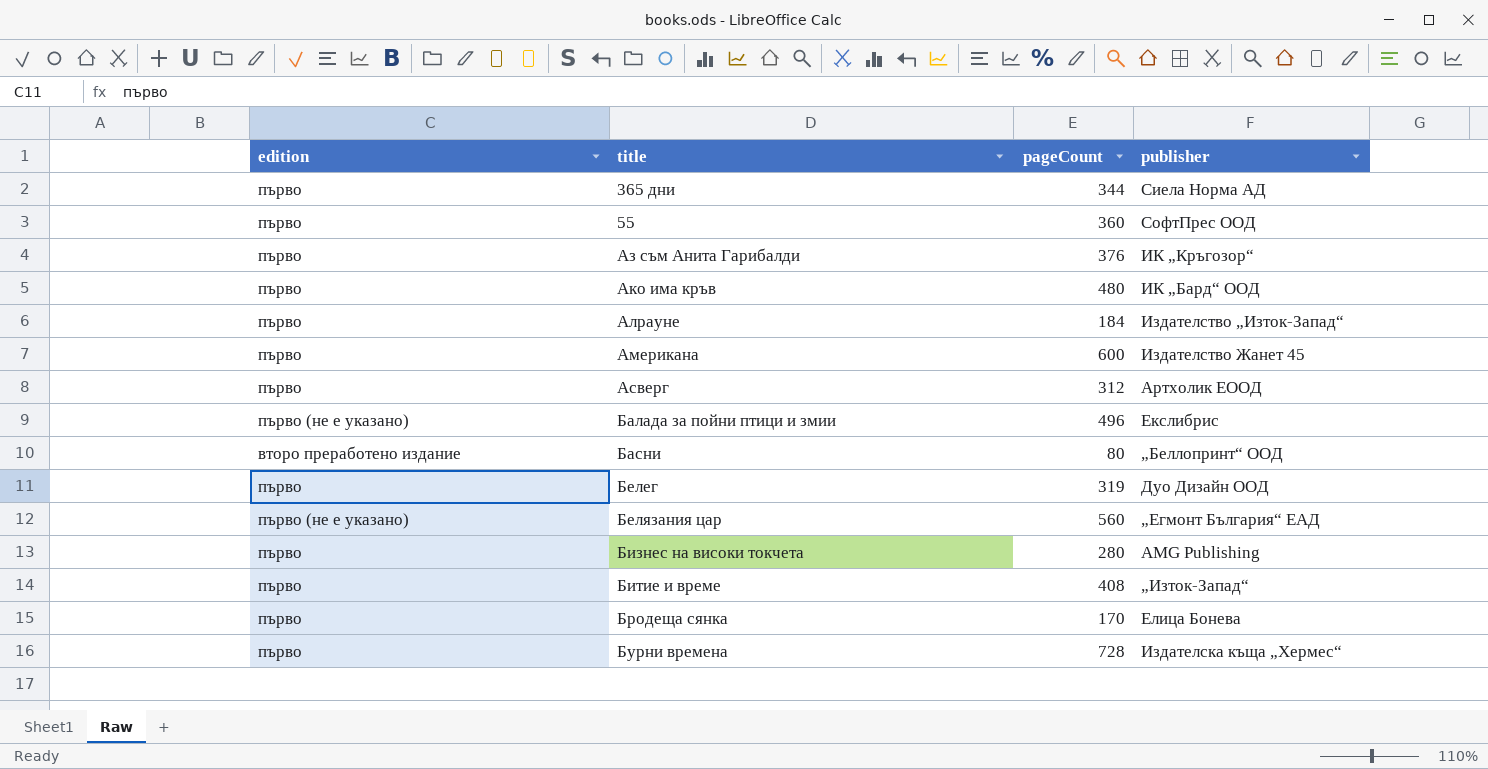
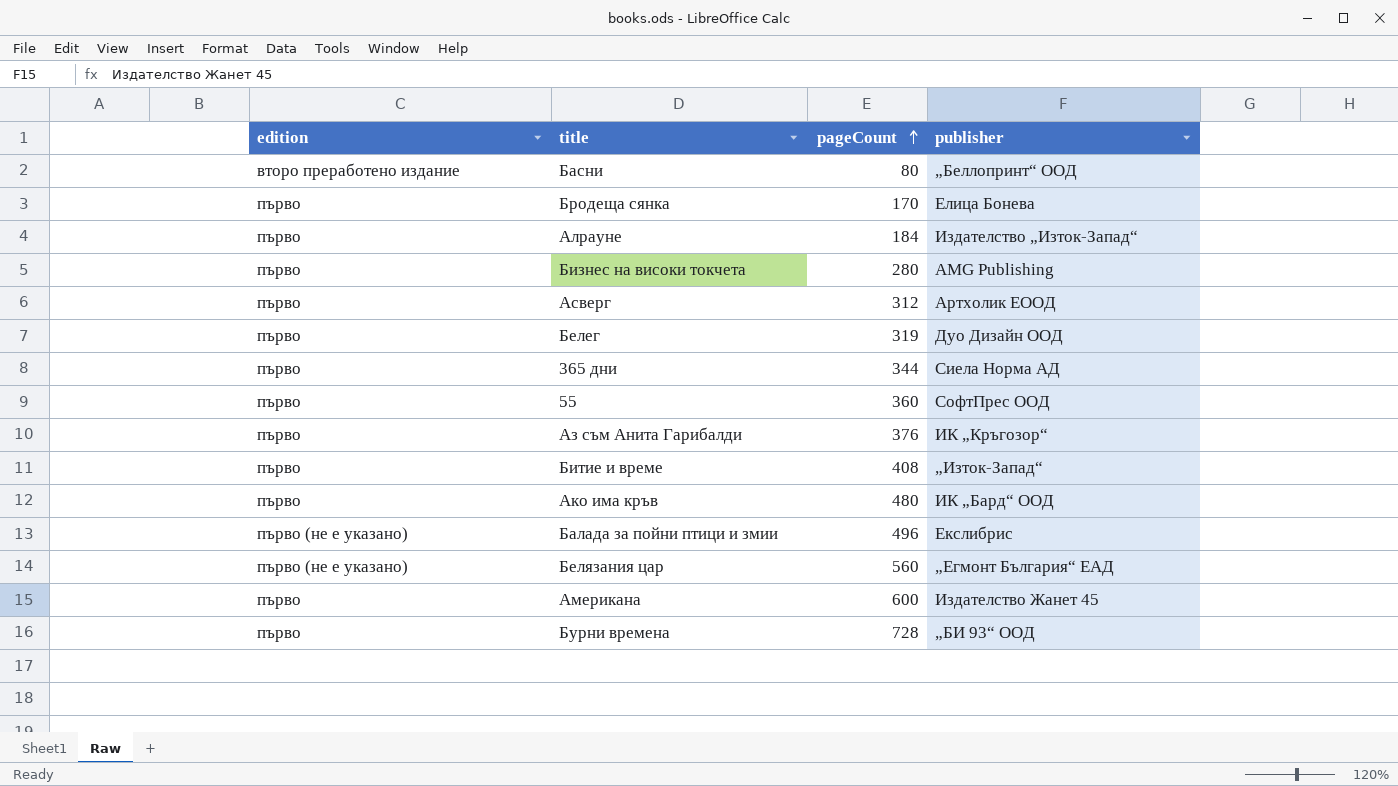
row order: none -> pageCount ascending
Бурни времена | publisher: Издателска къща „Хермес“ -> „БИ 93“ ООД

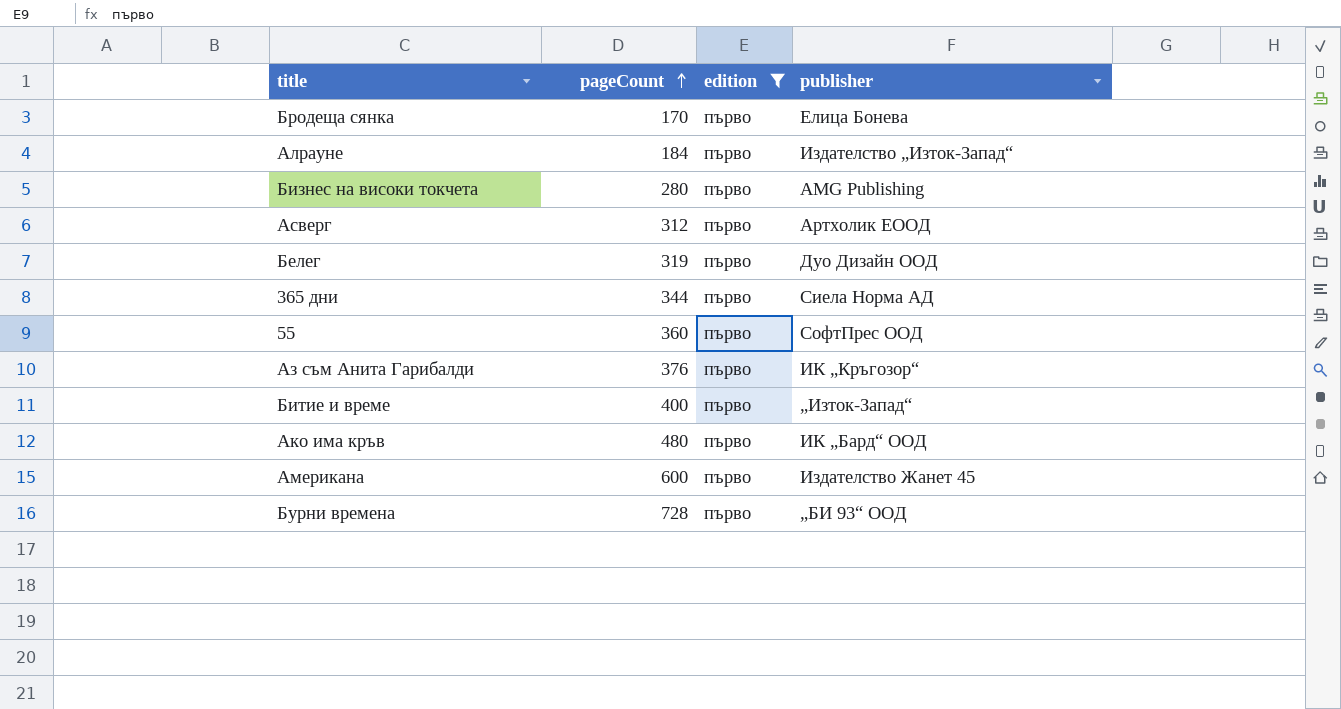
filter: none -> edition = първо
column edition | position: 1 -> 3
Битие и време | pageCount: 408 -> 400

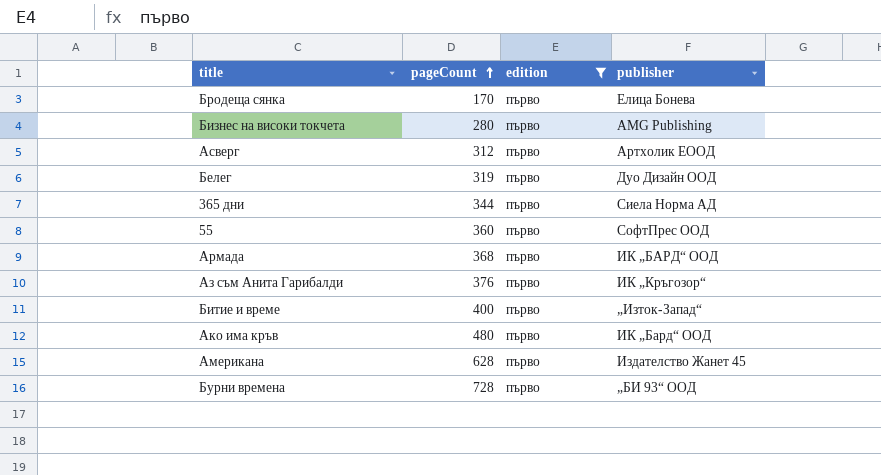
row Алрауне: 184 | първо | Издателство „Изток-Запад“ -> none
row Армада: none -> 368 | първо | ИК „БАРД“ ООД
Американа | pageCount: 600 -> 628

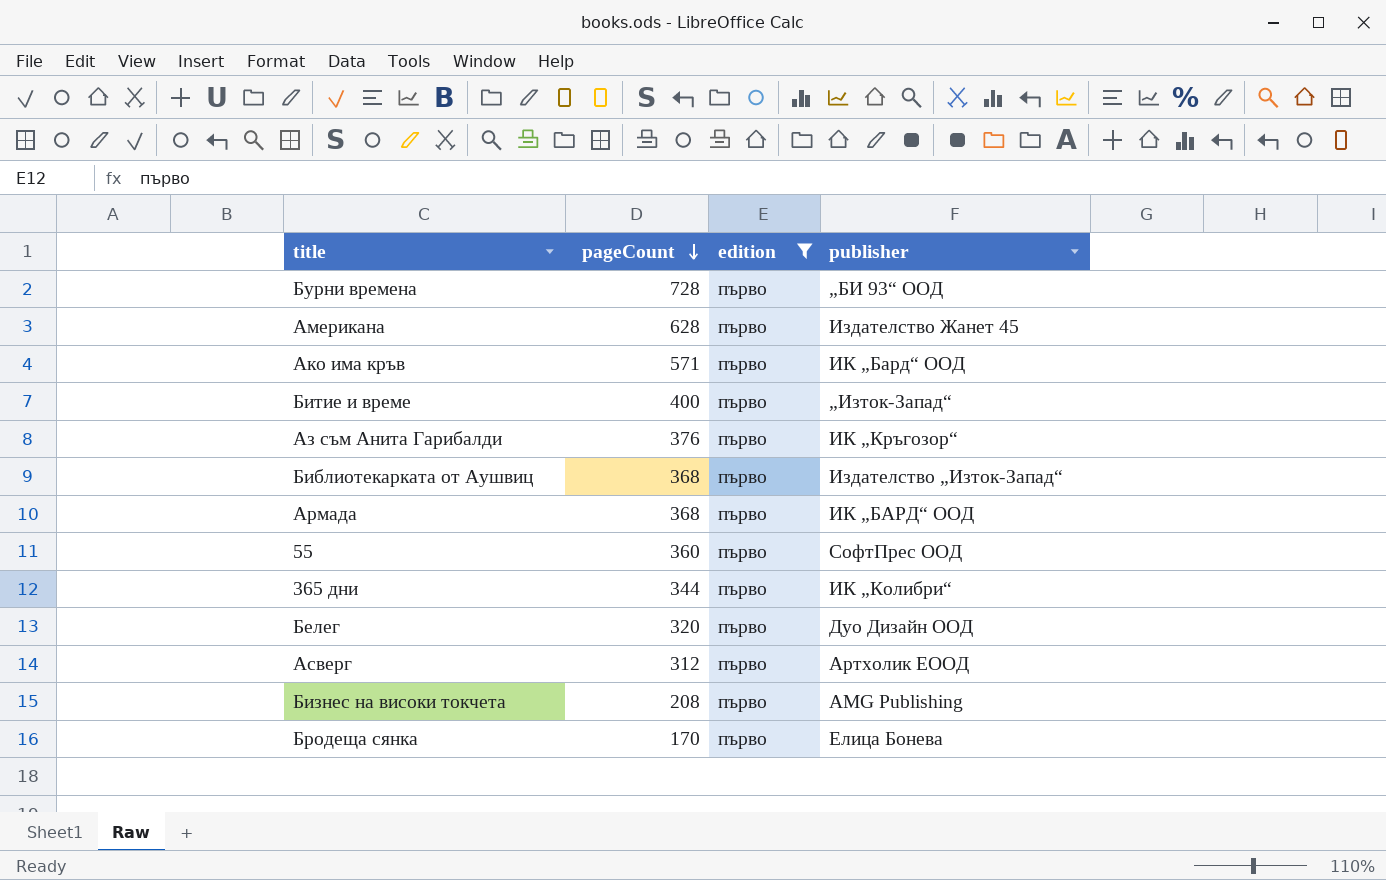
row order: pageCount ascending -> pageCount descending
Ако има кръв | pageCount: 480 -> 571
row Библиотекарката от Аушвиц: none -> 368 | първо | Издателство „Изток-Запад“
365 дни | publisher: Сиела Норма АД -> ИК „Колибри“
Белег | pageCount: 319 -> 320
Бизнес на високи токчета | pageCount: 280 -> 208

